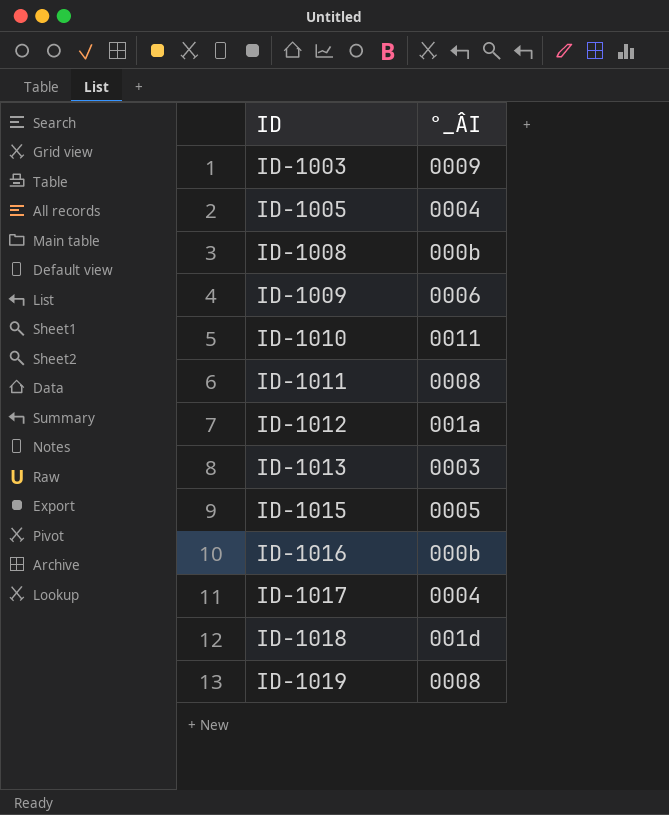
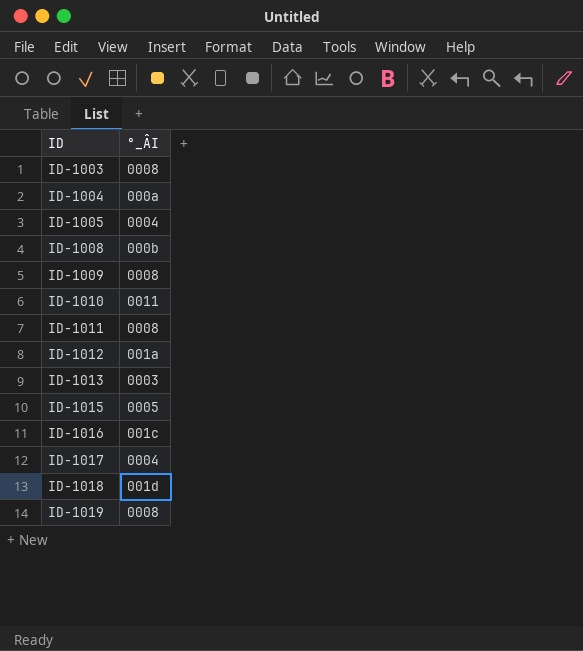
ID-1003 | °_ÂI: 0009 -> 0008
row ID-1004: none -> 000a
ID-1009 | °_ÂI: 0006 -> 0008
ID-1016 | °_ÂI: 000b -> 001c

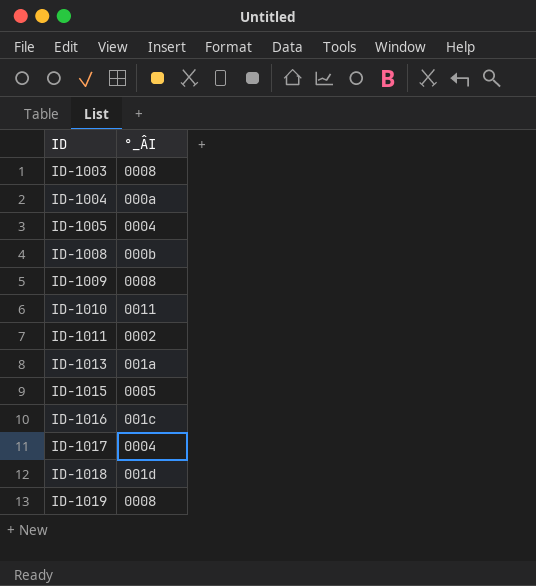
row ID-1012: 001a -> none
ID-1011 | °_ÂI: 0008 -> 0002
ID-1013 | °_ÂI: 0003 -> 001a

